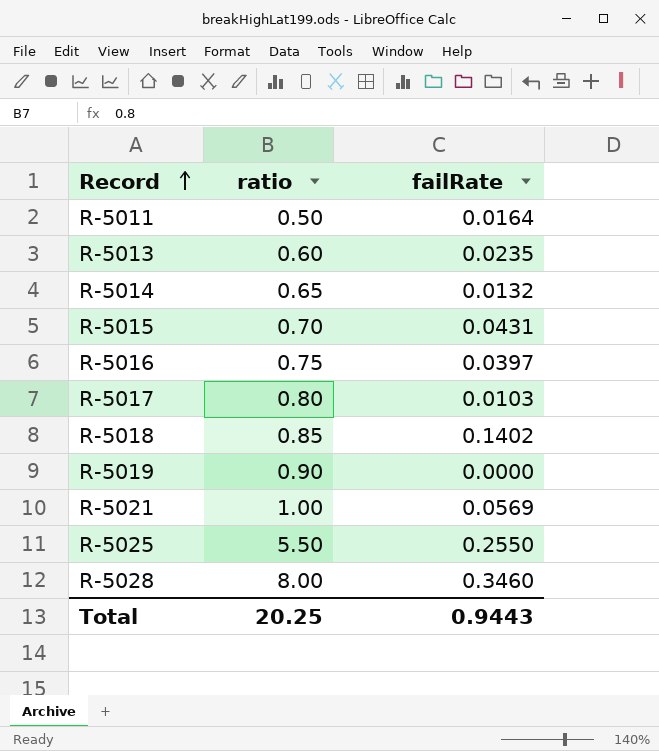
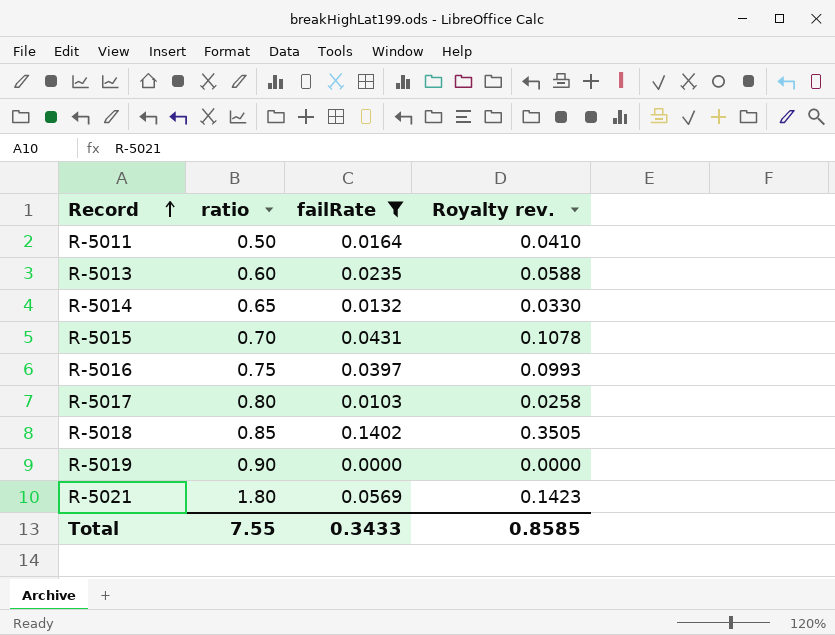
filter: none -> failRate <= 0.1402
column Royalty rev. | formula: none -> [failRate] * 2.5
R-5021 | ratio: 1.00 -> 1.80
Total | ratio: 20.25 -> 7.55
Total | failRate: 0.9443 -> 0.3433

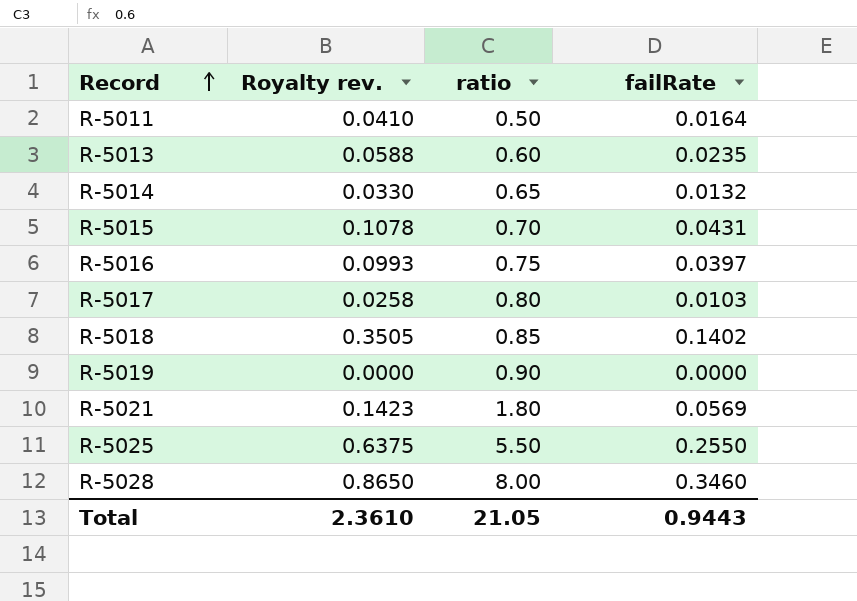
filter: failRate <= 0.1402 -> none
column Royalty rev. | position: 4 -> 2
Total | Royalty rev.: 0.8585 -> 2.3610
Total | ratio: 7.55 -> 21.05
Total | failRate: 0.3433 -> 0.9443

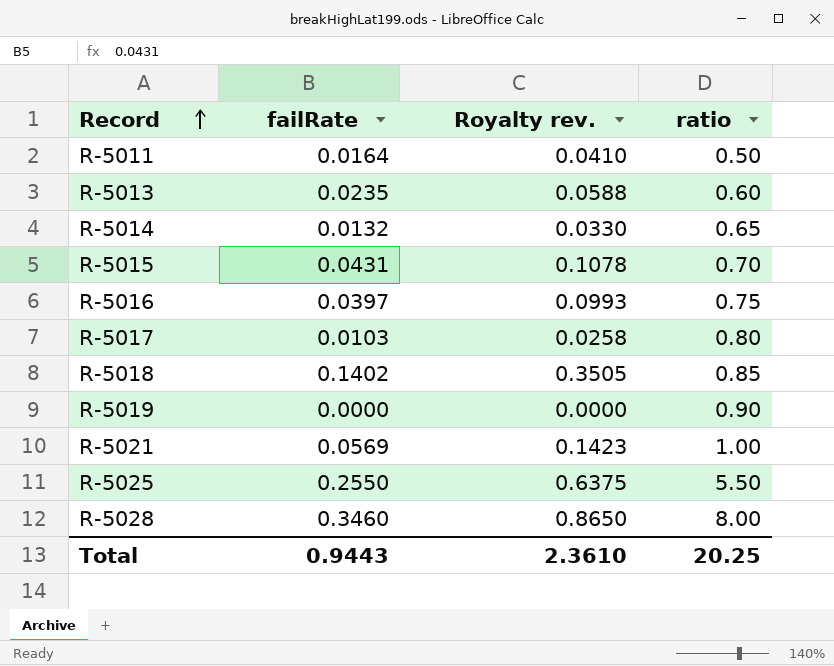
column failRate | position: 4 -> 2
R-5021 | ratio: 1.80 -> 1.00
Total | ratio: 21.05 -> 20.25

